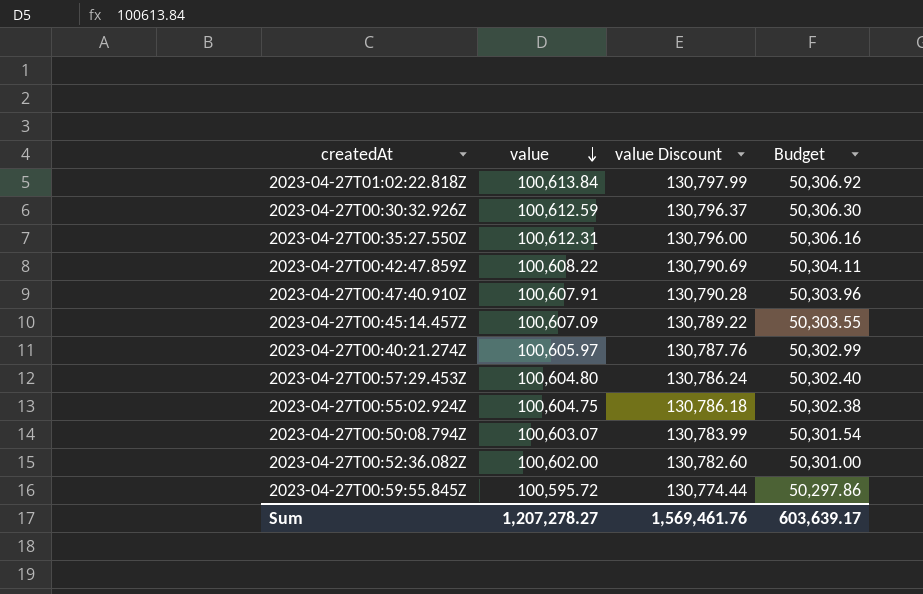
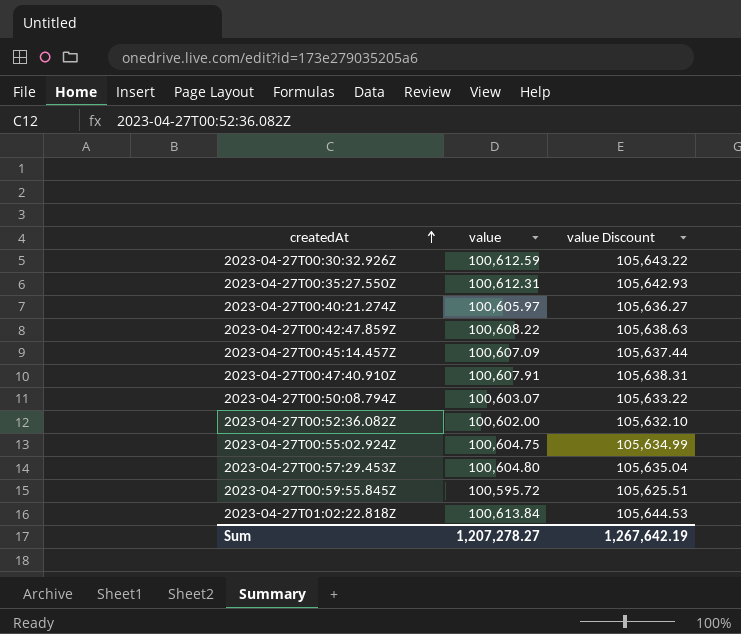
row order: value descending -> createdAt ascending
column Budget | formula: [value] * 0.5 -> none
column value Discount | formula: [value] * 1.3 -> [value] * 1.05
Sum | value Discount: 1,569,461.76 -> 1,267,642.19

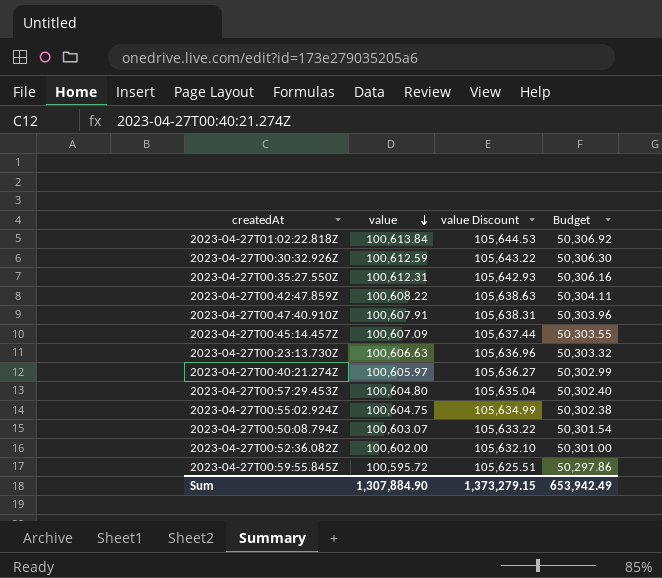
row order: createdAt ascending -> value descending
column Budget | formula: none -> [value] * 0.5
row 2023-04-27T00:23:13.730Z: none -> 100,606.63 | 105,636.96 | 50,303.32
Sum | value: 1,207,278.27 -> 1,307,884.90
Sum | value Discount: 1,267,642.19 -> 1,373,279.15

